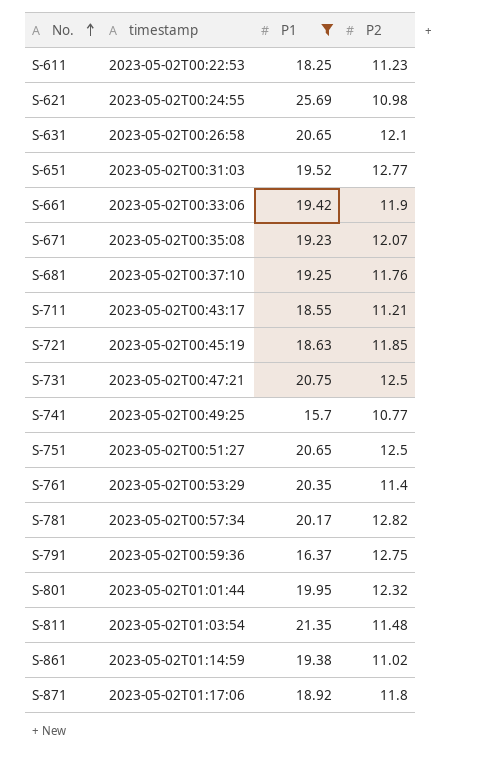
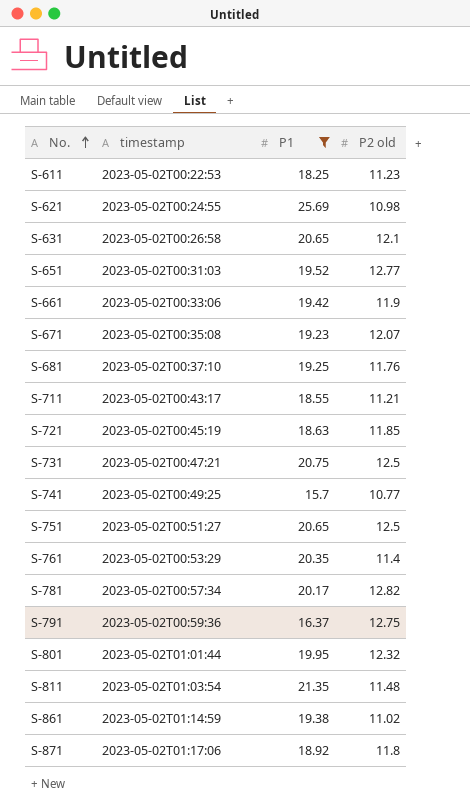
column name: P2 -> P2 old

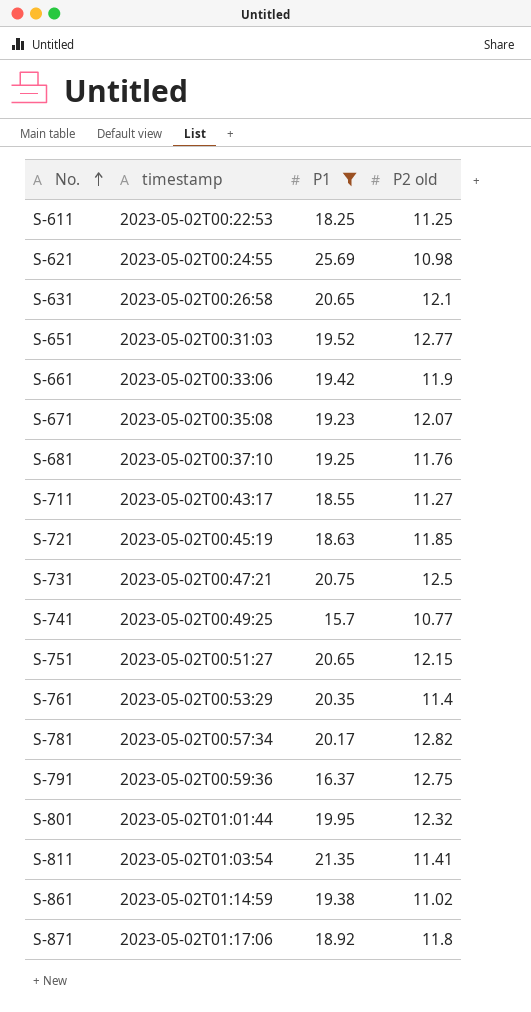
S-611 | P2 old: 11.23 -> 11.25
S-711 | P2 old: 11.21 -> 11.27
S-751 | P2 old: 12.5 -> 12.15
S-811 | P2 old: 11.48 -> 11.41

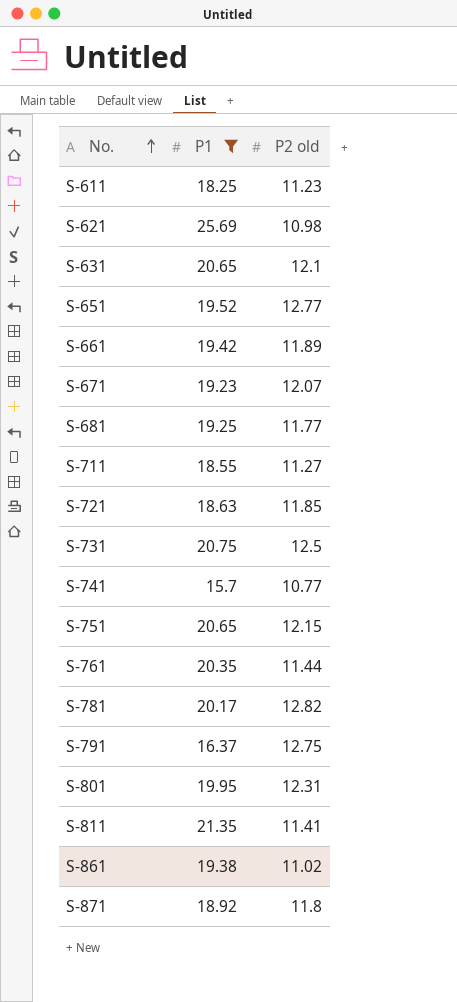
column timestamp | position: 2 -> none
S-611 | P2 old: 11.25 -> 11.23
S-661 | P2 old: 11.9 -> 11.89
S-681 | P2 old: 11.76 -> 11.77
S-761 | P2 old: 11.4 -> 11.44
S-801 | P2 old: 12.32 -> 12.31

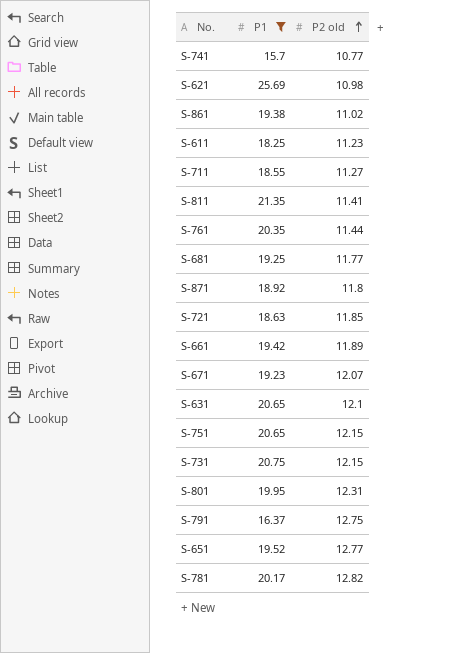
row order: No. ascending -> P2 old ascending
S-731 | P2 old: 12.5 -> 12.15

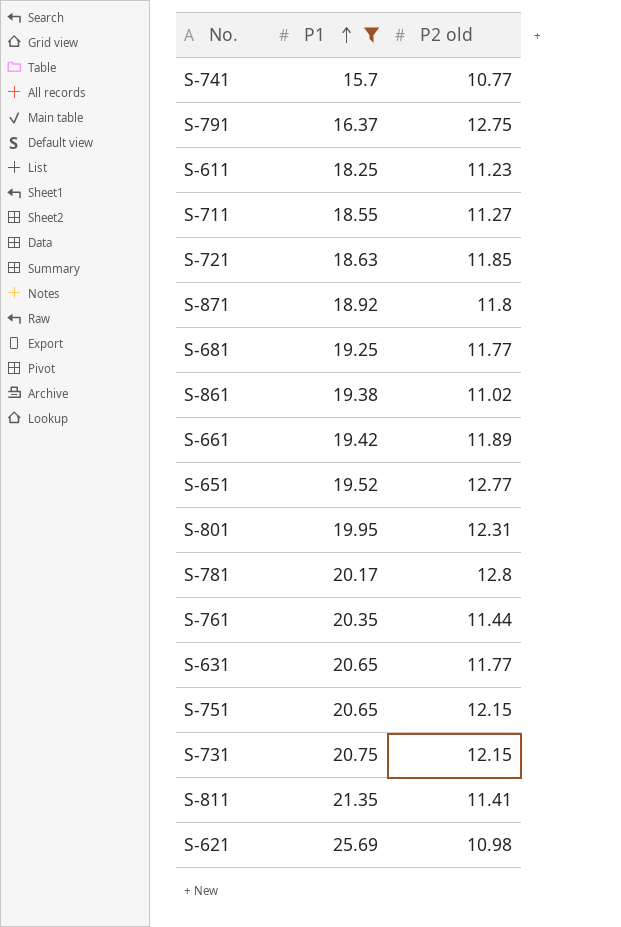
row order: P2 old ascending -> P1 ascending
row S-671: 19.23 | 12.07 -> none
S-781 | P2 old: 12.82 -> 12.8
S-631 | P2 old: 12.1 -> 11.77

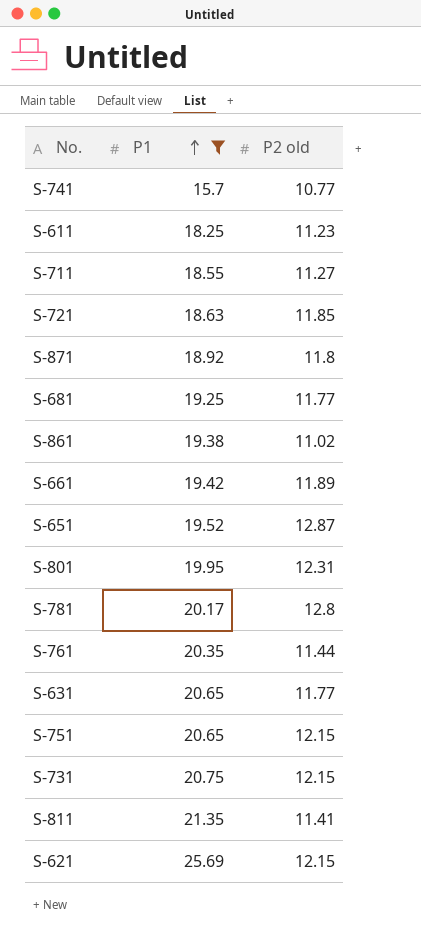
row S-791: 16.37 | 12.75 -> none
S-651 | P2 old: 12.77 -> 12.87
S-621 | P2 old: 10.98 -> 12.15

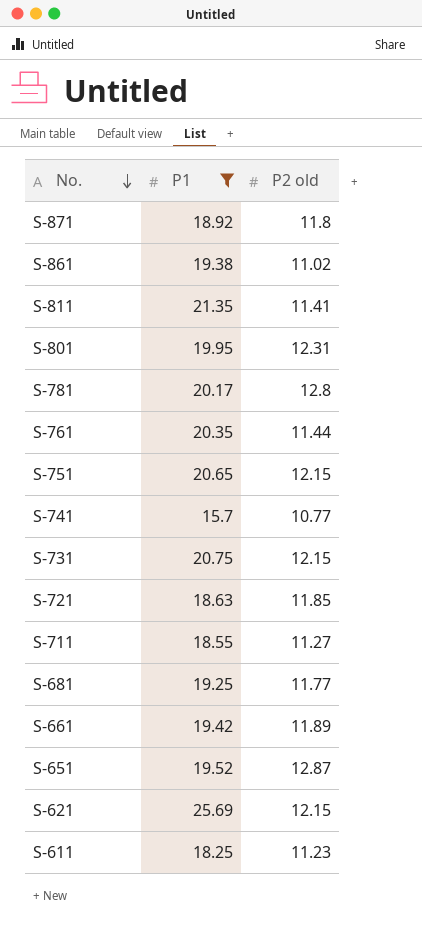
row order: P1 ascending -> No. descending
row S-631: 20.65 | 11.77 -> none

